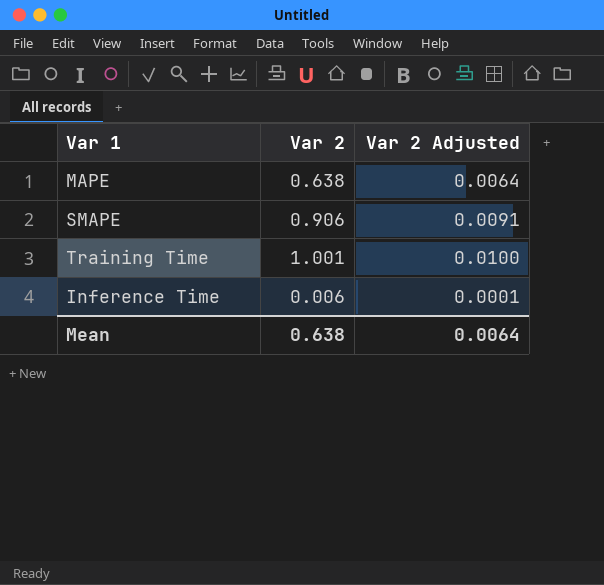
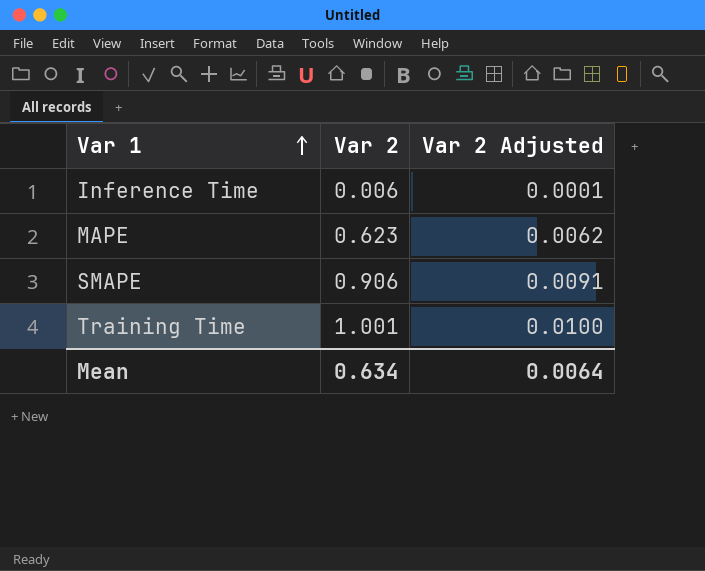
row order: none -> Var 1 ascending
MAPE | Var 2: 0.638 -> 0.623
MAPE | Var 2 Adjusted: 0.0064 -> 0.0062
Mean | Var 2: 0.638 -> 0.634

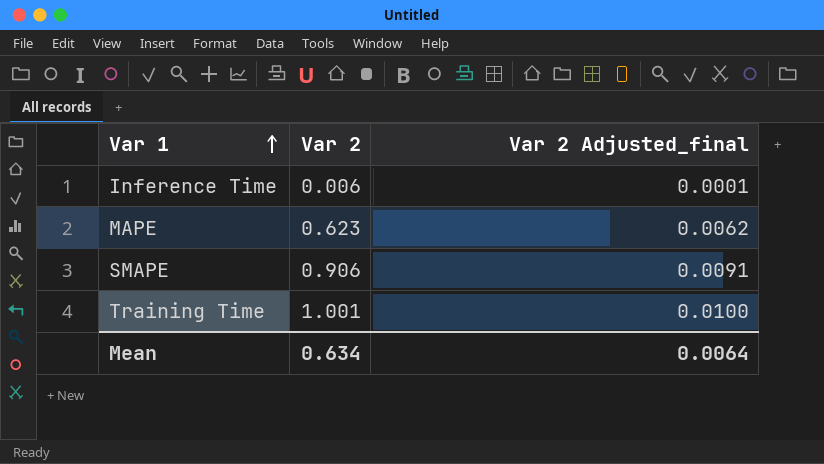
column name: Var 2 Adjusted -> Var 2 Adjusted_final

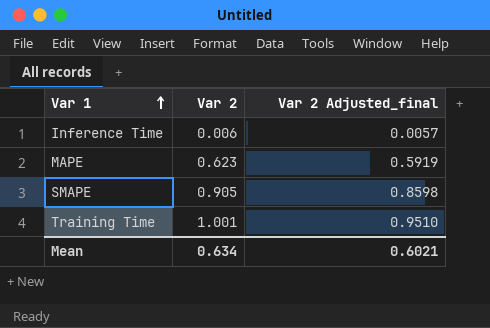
column Var 2 Adjusted_final | formula: [Var 2] * 0.01 -> [Var 2] * 0.95
SMAPE | Var 2: 0.906 -> 0.905
Mean | Var 2 Adjusted_final: 0.0064 -> 0.6021

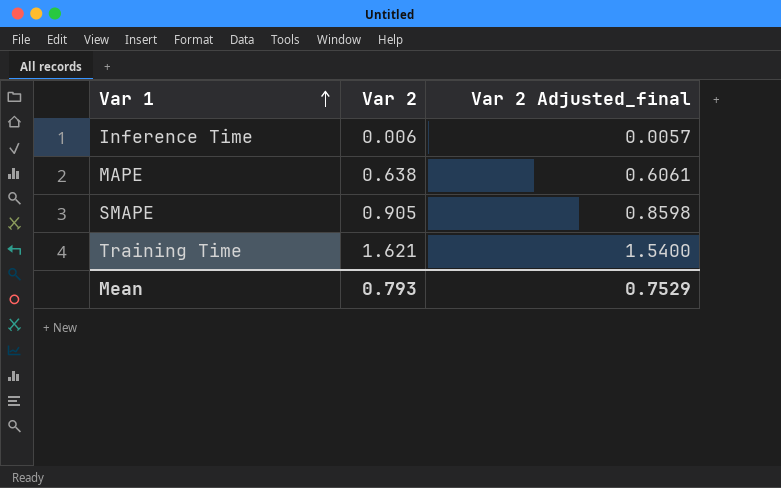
MAPE | Var 2: 0.623 -> 0.638
MAPE | Var 2 Adjusted_final: 0.5919 -> 0.6061
Training Time | Var 2: 1.001 -> 1.621
Training Time | Var 2 Adjusted_final: 0.9510 -> 1.5400
Mean | Var 2: 0.634 -> 0.793
Mean | Var 2 Adjusted_final: 0.6021 -> 0.7529

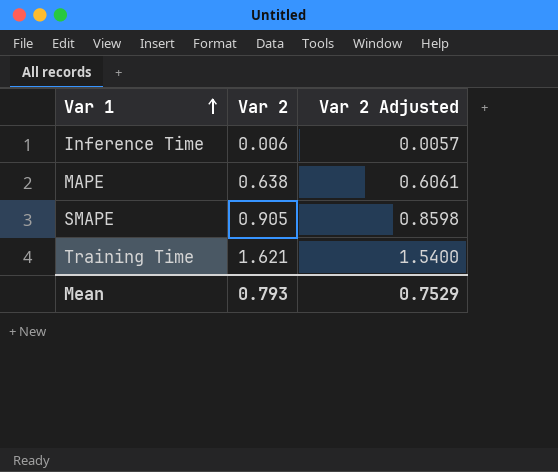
column name: Var 2 Adjusted_final -> Var 2 Adjusted

